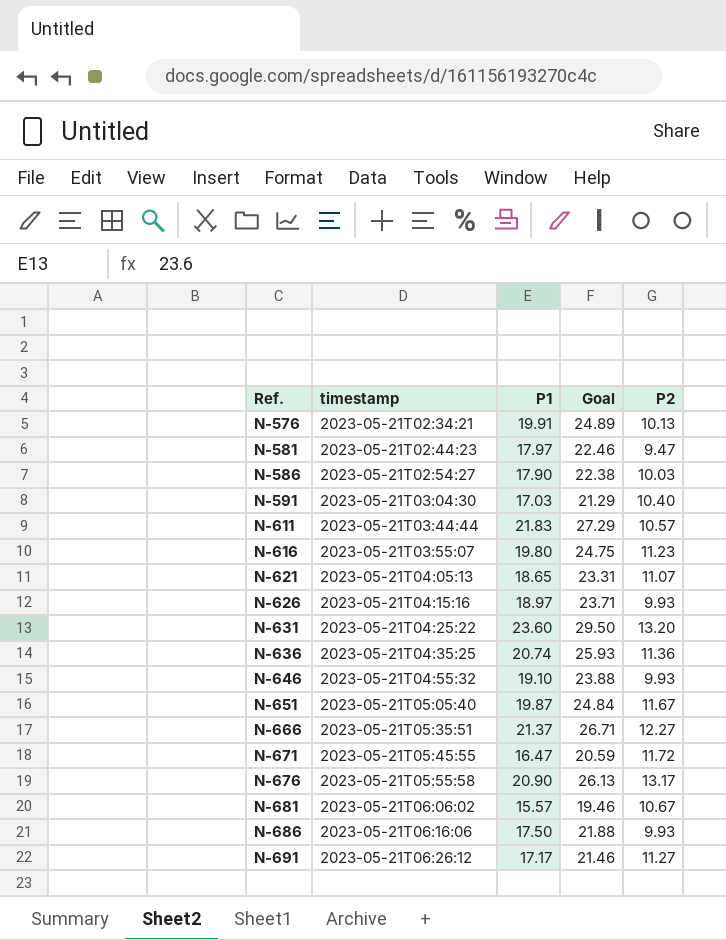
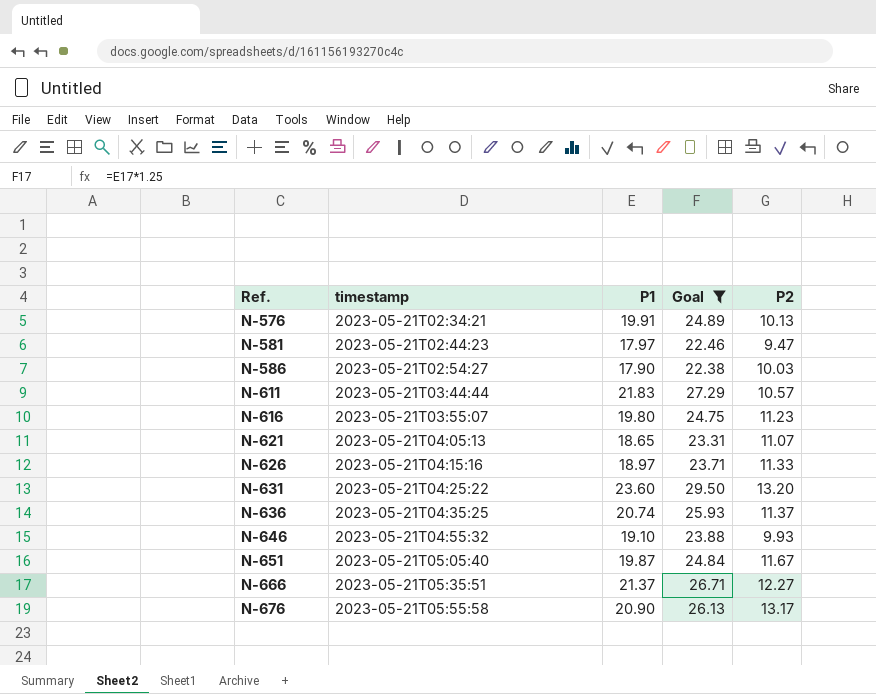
filter: none -> Goal >= 22.38
N-626 | P2: 9.93 -> 11.33
N-636 | P2: 11.36 -> 11.37

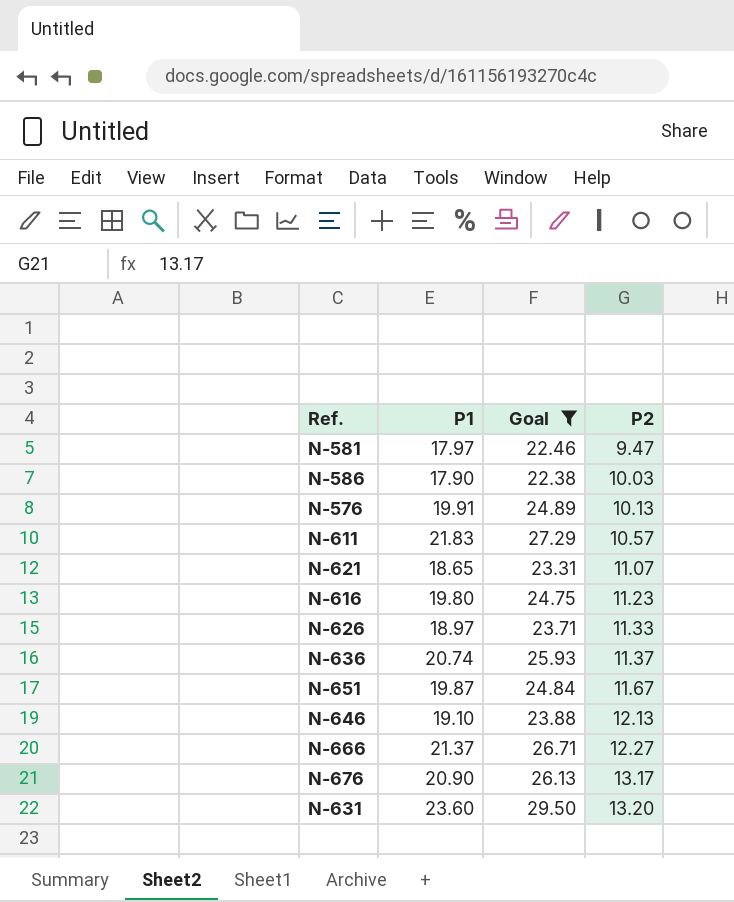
row order: Ref. ascending -> P2 ascending
column timestamp | position: 2 -> none
N-646 | P2: 9.93 -> 12.13

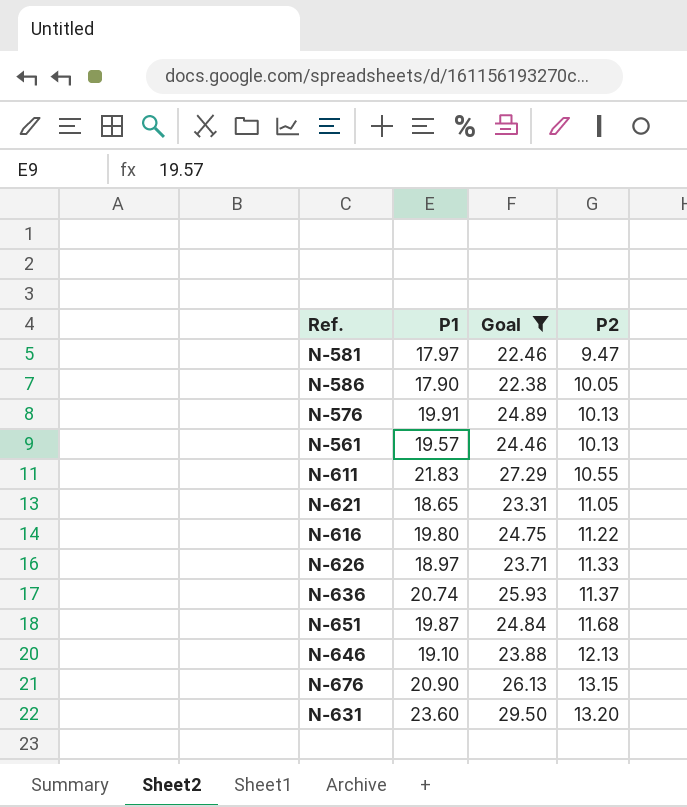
row N-666: 21.37 | 26.71 | 12.27 -> none
N-586 | P2: 10.03 -> 10.05
row N-561: none -> 19.57 | 24.46 | 10.13
N-611 | P2: 10.57 -> 10.55
N-621 | P2: 11.07 -> 11.05
N-616 | P2: 11.23 -> 11.22
N-651 | P2: 11.67 -> 11.68
N-676 | P2: 13.17 -> 13.15

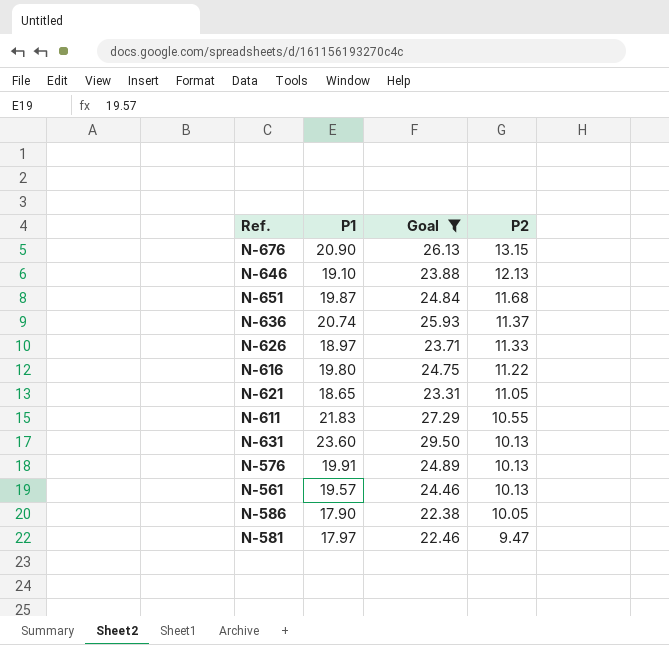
row order: P2 ascending -> P2 descending
N-631 | P2: 13.20 -> 10.13

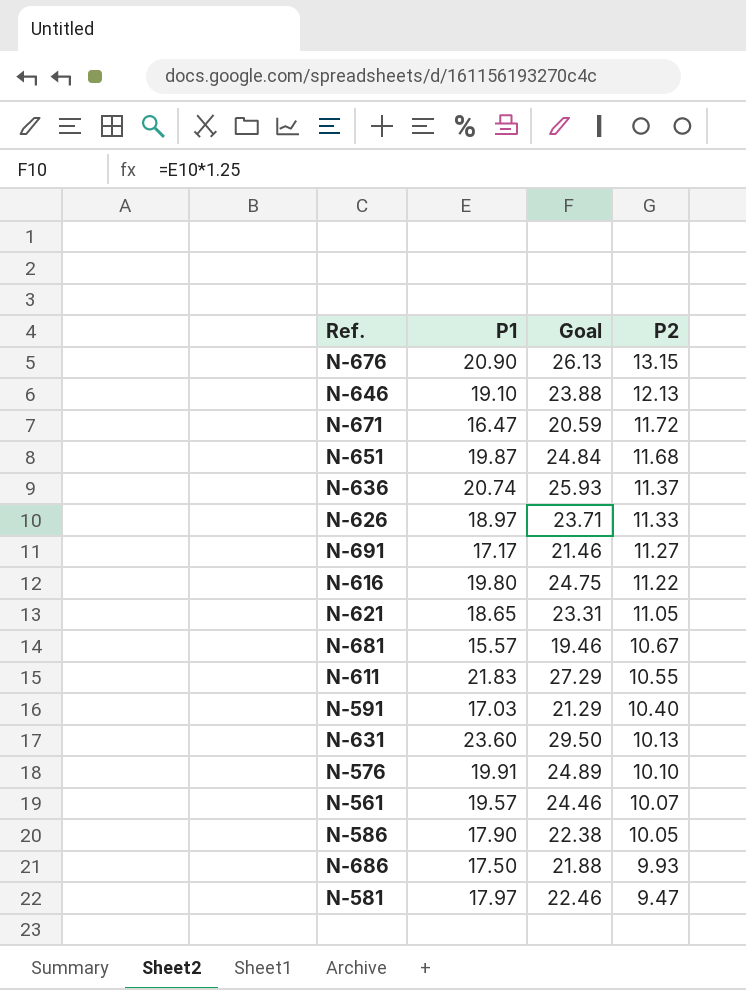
filter: Goal >= 22.38 -> none
N-576 | P2: 10.13 -> 10.10
N-561 | P2: 10.13 -> 10.07

